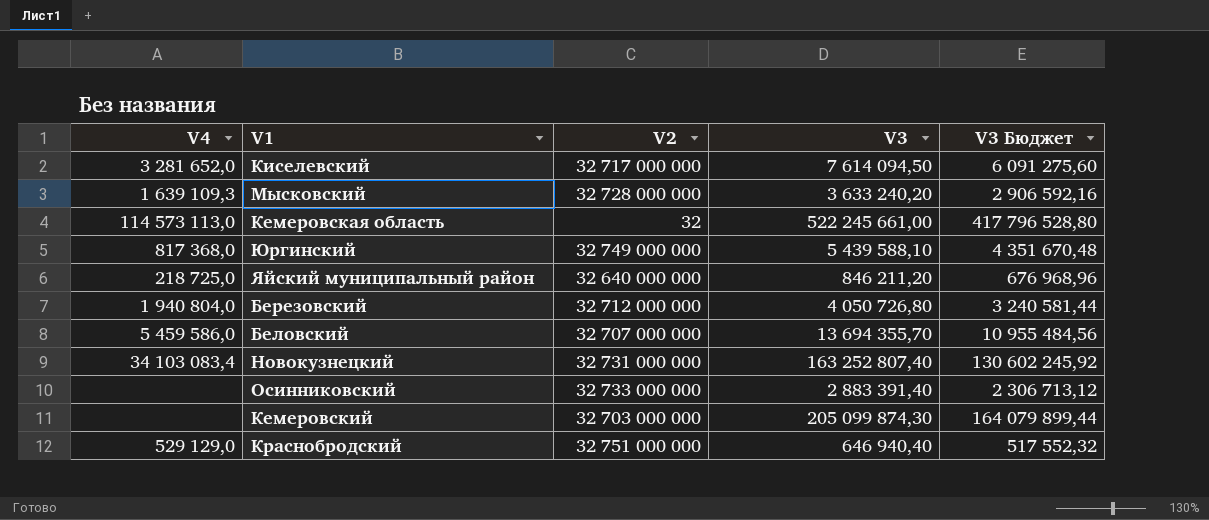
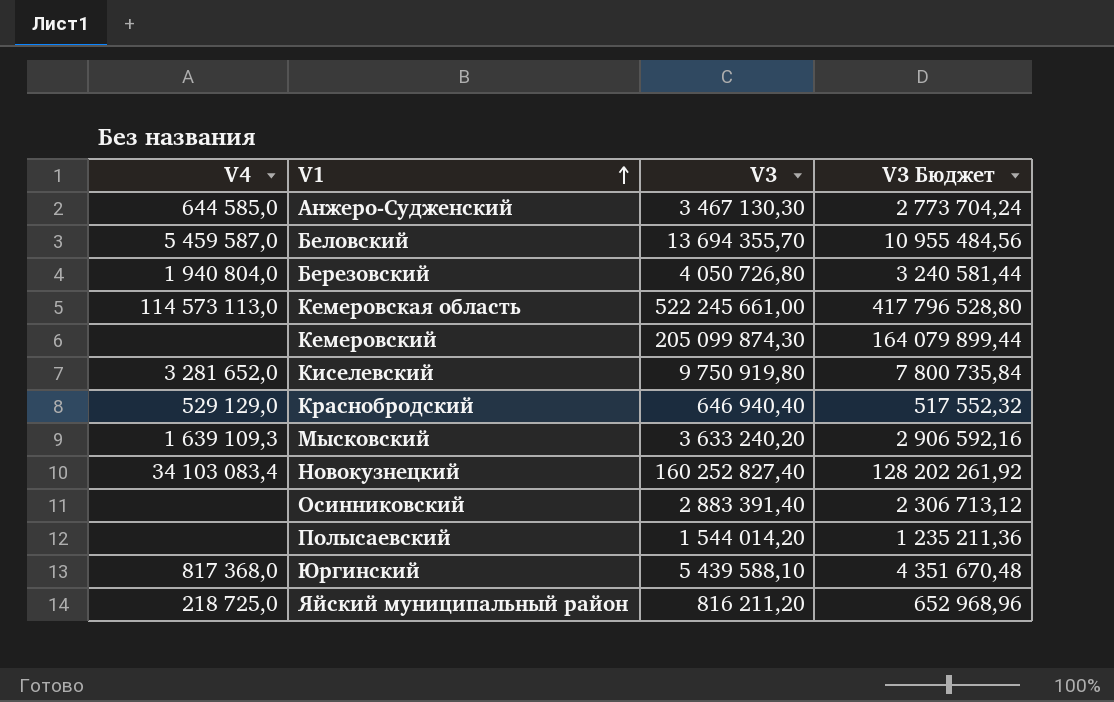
row order: none -> V1 ascending
column V2 | position: 3 -> none
row Анжеро-Судженский: none -> 644 585,0 | 3 467 130,30 | 2 773 704,24
Беловский | V4: 5 459 586,0 -> 5 459 587,0
Киселевский | V3: 7 614 094,50 -> 9 750 919,80
Киселевский | V3 Бюджет: 6 091 275,60 -> 7 800 735,84
Новокузнецкий | V3: 163 252 807,40 -> 160 252 827,40
Новокузнецкий | V3 Бюджет: 130 602 245,92 -> 128 202 261,92
row Полысаевский: none -> none | 1 544 014,20 | 1 235 211,36
Яйский муниципальный район | V3: 846 211,20 -> 816 211,20
Яйский муниципальный район | V3 Бюджет: 676 968,96 -> 652 968,96

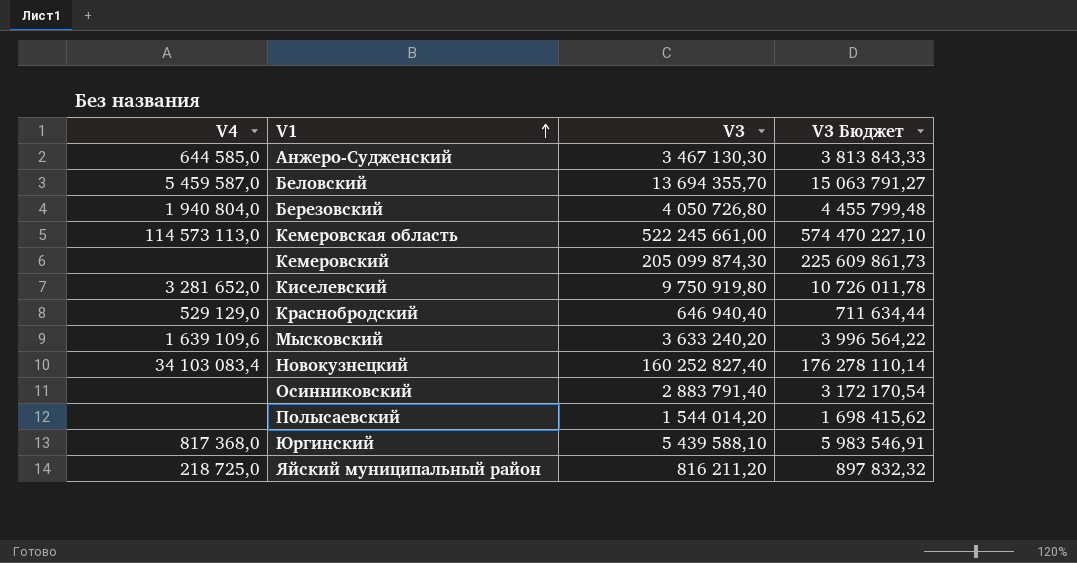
column V3 Бюджет | formula: [V3] * 0,8 -> [V3] * 1,1
Мысковский | V4: 1 639 109,3 -> 1 639 109,6
Осинниковский | V3: 2 883 391,40 -> 2 883 791,40

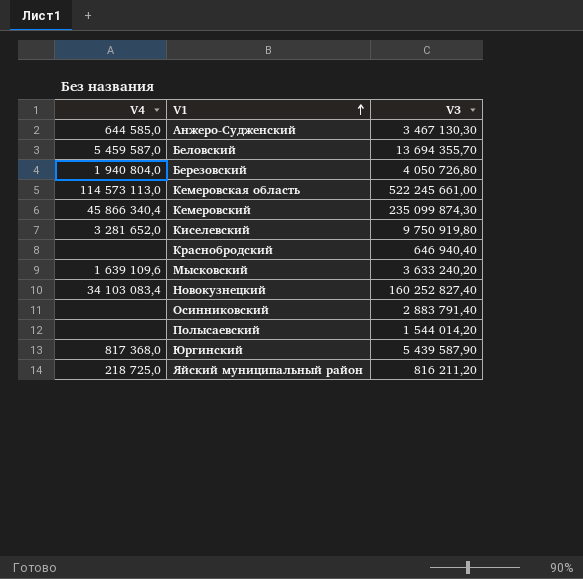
column V3 Бюджет | formula: [V3] * 1,1 -> none
Кемеровский | V4: none -> 45 866 340,4
Кемеровский | V3: 205 099 874,30 -> 235 099 874,30
Краснобродский | V4: 529 129,0 -> none
Юргинский | V3: 5 439 588,10 -> 5 439 587,90

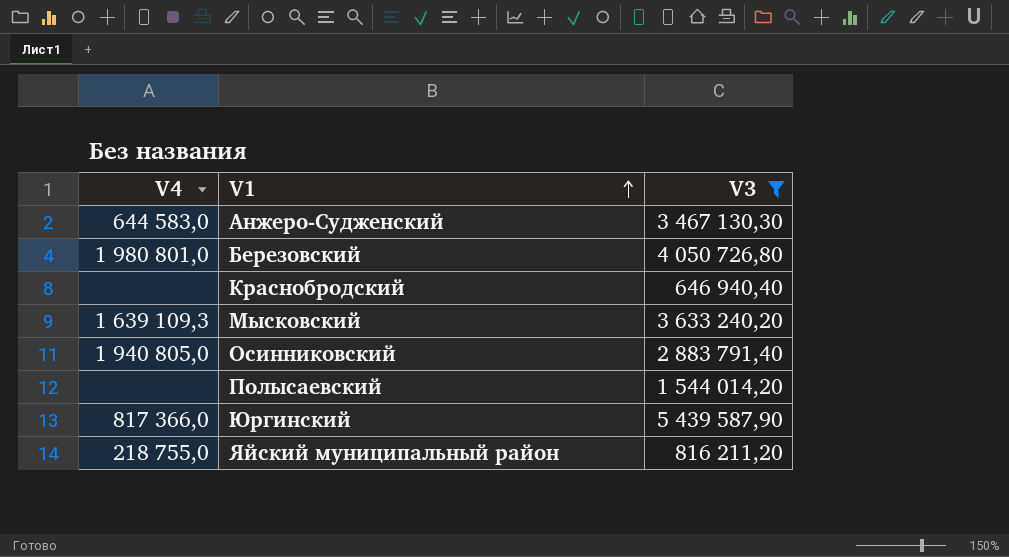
filter: none -> V3 <= 5 439 587,90
Анжеро-Судженский | V4: 644 585,0 -> 644 583,0
Березовский | V4: 1 940 804,0 -> 1 980 801,0
Мысковский | V4: 1 639 109,6 -> 1 639 109,3
Осинниковский | V4: none -> 1 940 805,0
Юргинский | V4: 817 368,0 -> 817 366,0
Яйский муниципальный район | V4: 218 725,0 -> 218 755,0

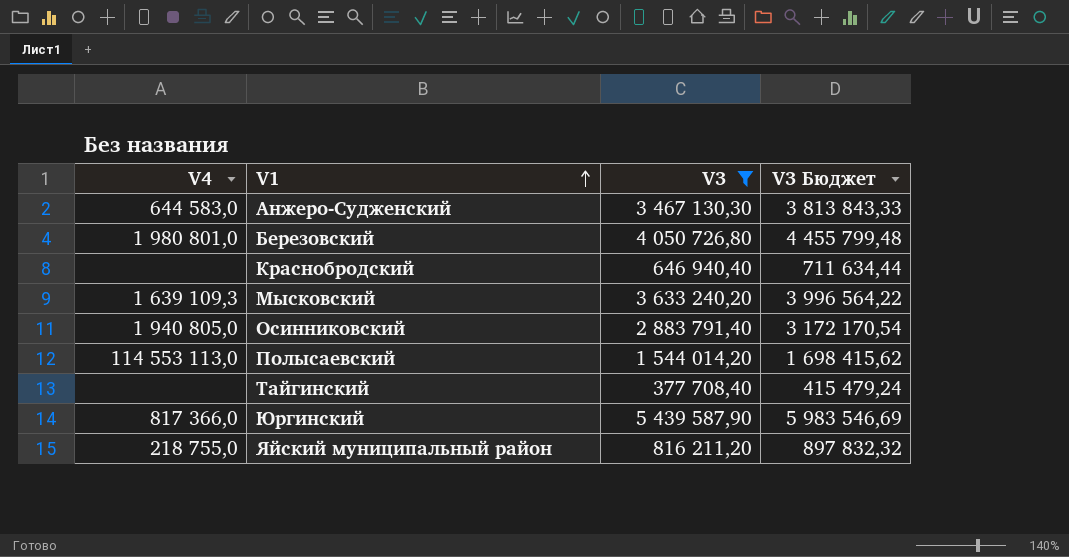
column V3 Бюджет | formula: none -> [V3] * 1,1
Полысаевский | V4: none -> 114 553 113,0
row Тайгинский: none -> none | 377 708,40 | 415 479,24

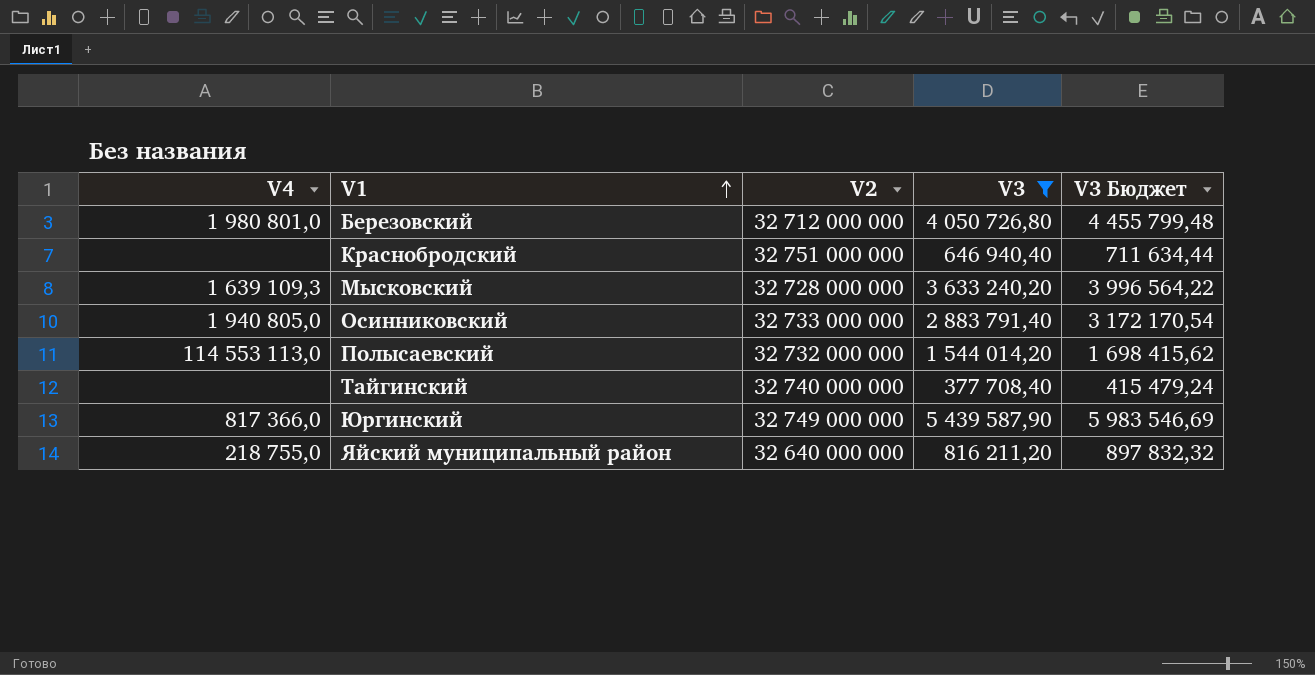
column V2 | position: none -> 3
row Анжеро-Судженский: 644 583,0 | 3 467 130,30 | 3 813 843,33 -> none

